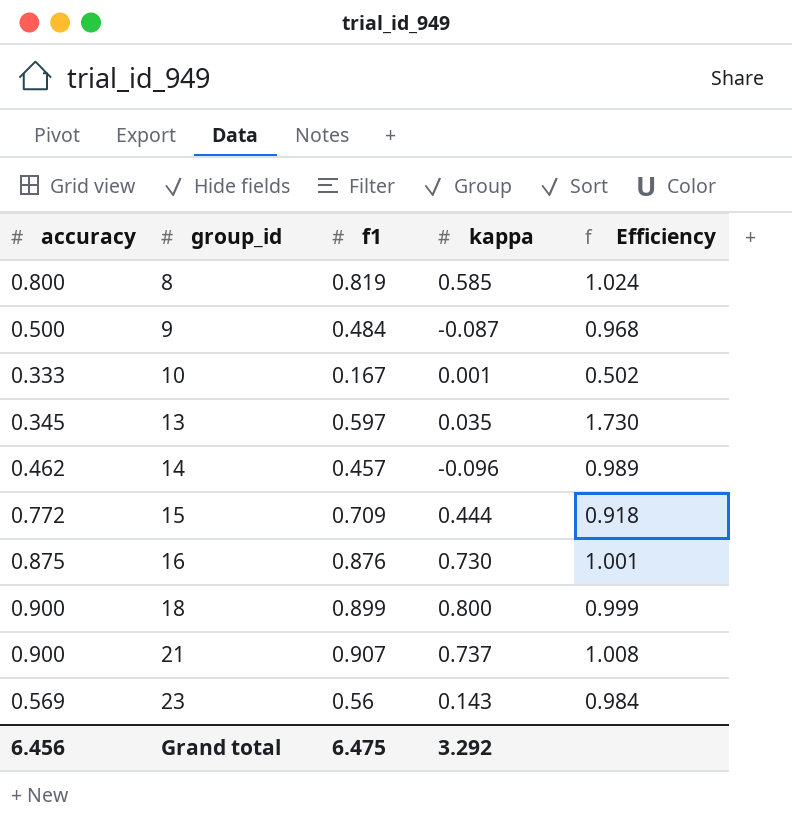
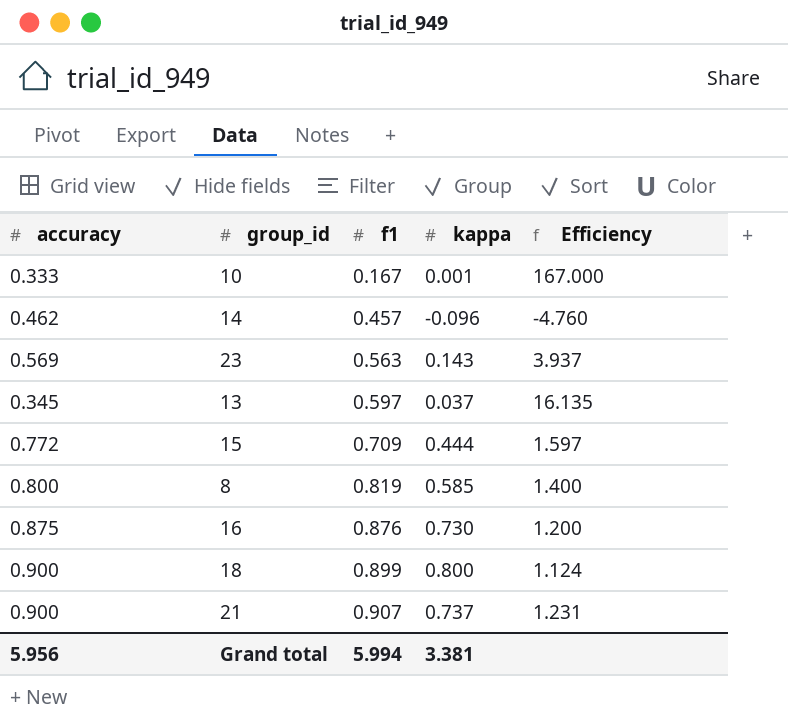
row order: group_id ascending -> f1 ascending
column Efficiency | formula: [f1] / [accuracy] -> [f1] / [kappa]
row 9: 0.500 | 0.484 | -0.087 | 0.968 -> none
23 | f1: 0.56 -> 0.563
13 | kappa: 0.035 -> 0.037
Grand total | accuracy: 6.456 -> 5.956
Grand total | f1: 6.475 -> 5.994
Grand total | kappa: 3.292 -> 3.381

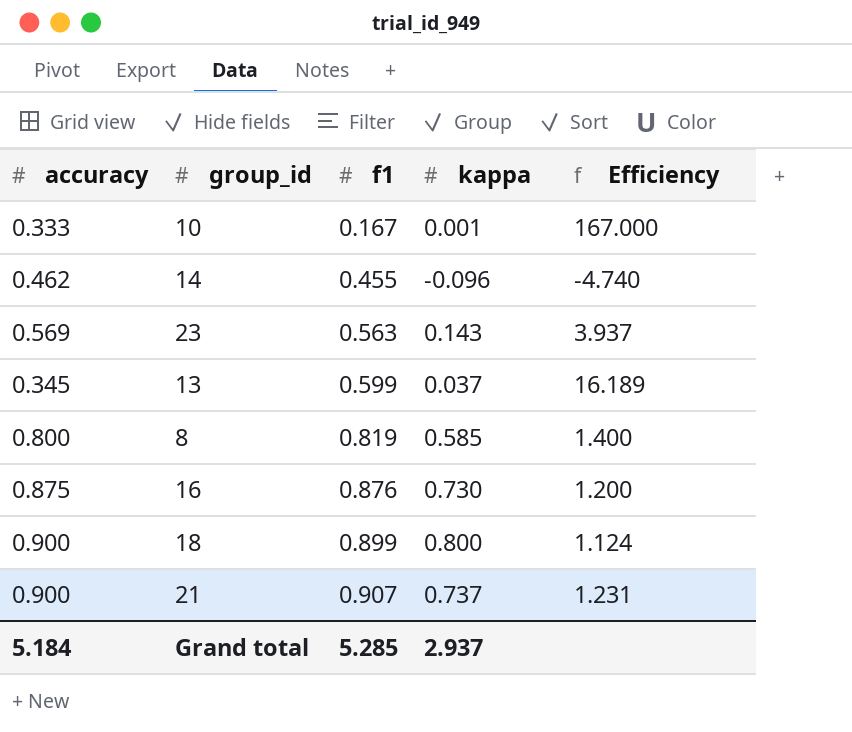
row 15: 0.772 | 0.709 | 0.444 | 1.597 -> none
14 | f1: 0.457 -> 0.455
14 | Efficiency: -4.760 -> -4.740
13 | f1: 0.597 -> 0.599
13 | Efficiency: 16.135 -> 16.189
Grand total | accuracy: 5.956 -> 5.184
Grand total | f1: 5.994 -> 5.285
Grand total | kappa: 3.381 -> 2.937

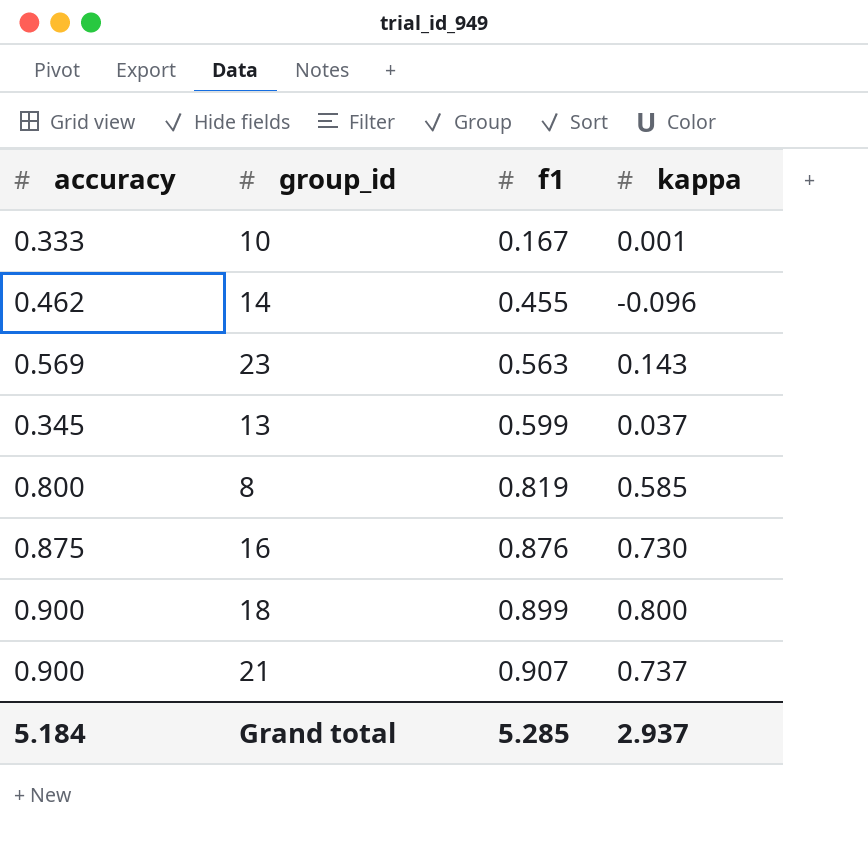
column Efficiency | formula: [f1] / [kappa] -> none

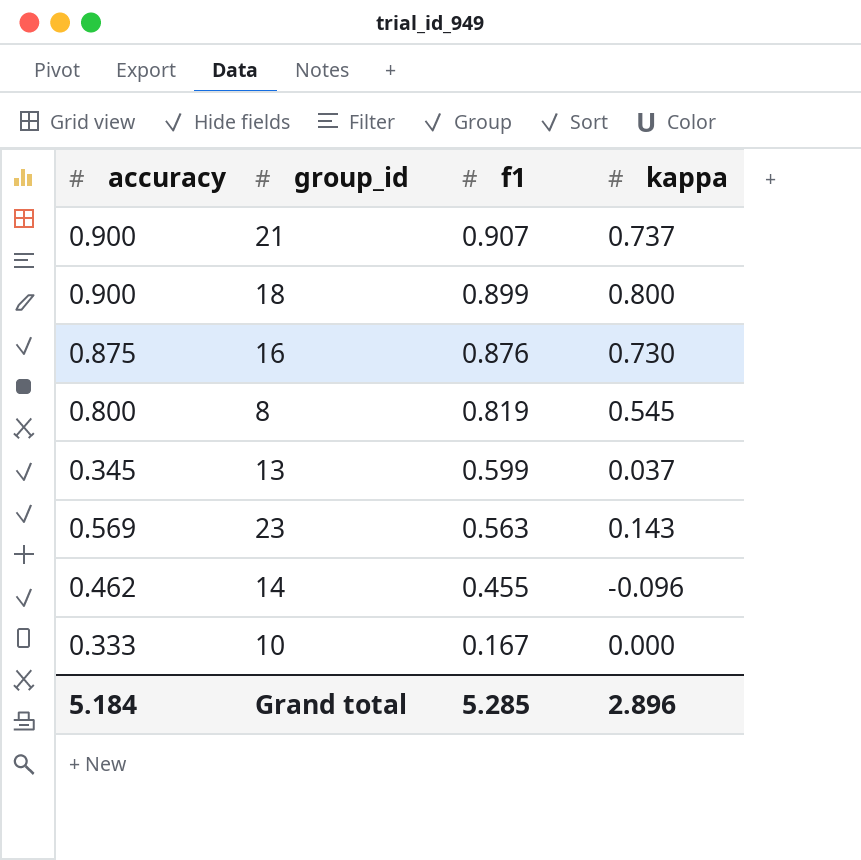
row order: f1 ascending -> f1 descending
8 | kappa: 0.585 -> 0.545
10 | kappa: 0.001 -> 0.000
Grand total | kappa: 2.937 -> 2.896

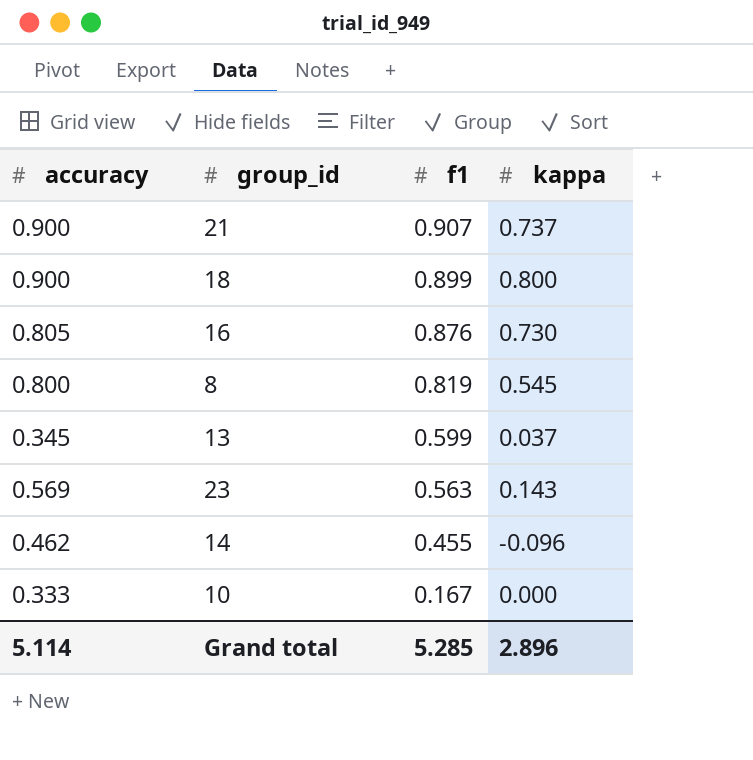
16 | accuracy: 0.875 -> 0.805
Grand total | accuracy: 5.184 -> 5.114

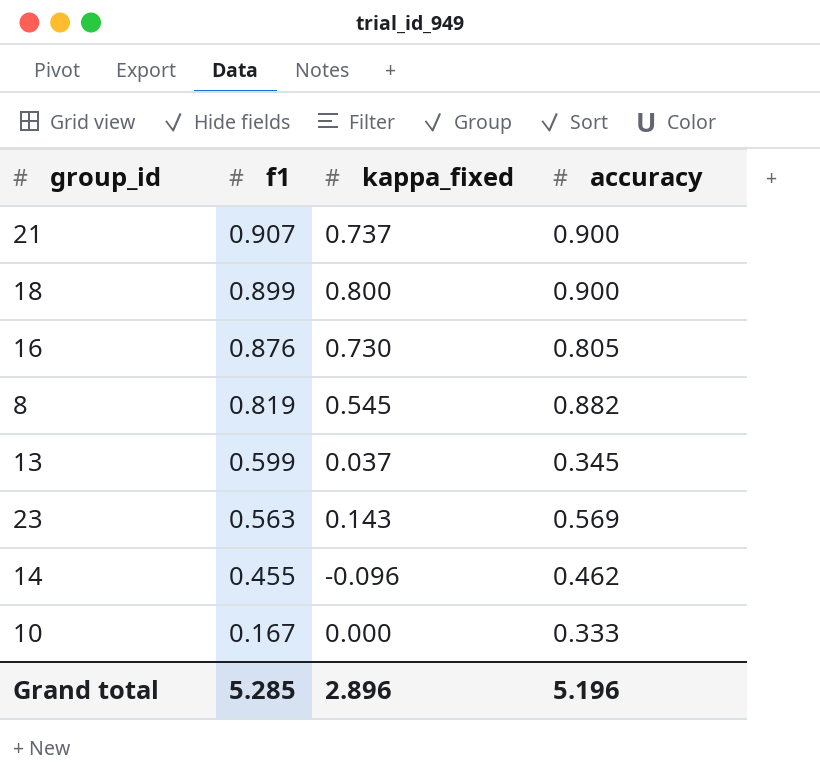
column name: kappa -> kappa_fixed
column accuracy | position: 1 -> 4
8 | accuracy: 0.800 -> 0.882
Grand total | accuracy: 5.114 -> 5.196

